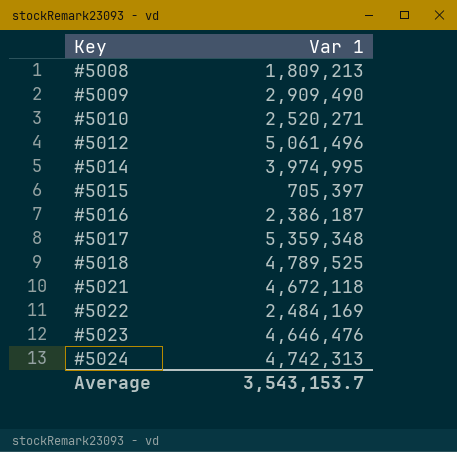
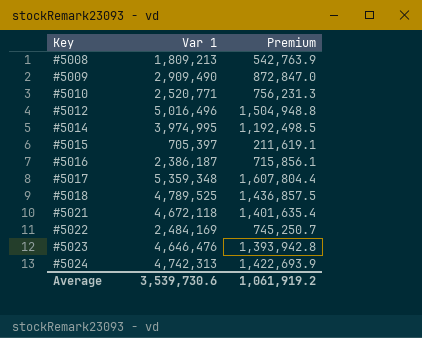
column Premium | formula: none -> [Var 1] * 0.3
#5010 | Var 1: 2,520,271 -> 2,520,771
#5012 | Var 1: 5,061,496 -> 5,016,496
Average | Var 1: 3,543,153.7 -> 3,539,730.6

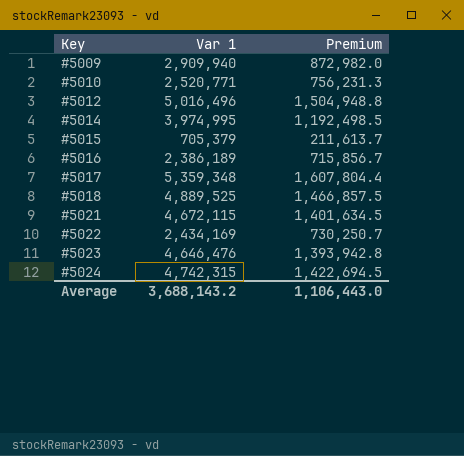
row #5008: 1,809,213 | 542,763.9 -> none
#5009 | Var 1: 2,909,490 -> 2,909,940
#5009 | Premium: 872,847.0 -> 872,982.0
#5015 | Var 1: 705,397 -> 705,379
#5015 | Premium: 211,619.1 -> 211,613.7
#5016 | Var 1: 2,386,187 -> 2,386,189
#5016 | Premium: 715,856.1 -> 715,856.7
#5018 | Var 1: 4,789,525 -> 4,889,525
#5018 | Premium: 1,436,857.5 -> 1,466,857.5
#5021 | Var 1: 4,672,118 -> 4,672,115
#5021 | Premium: 1,401,635.4 -> 1,401,634.5
#5022 | Var 1: 2,484,169 -> 2,434,169
#5022 | Premium: 745,250.7 -> 730,250.7
#5024 | Var 1: 4,742,313 -> 4,742,315
#5024 | Premium: 1,422,693.9 -> 1,422,694.5
Average | Var 1: 3,539,730.6 -> 3,688,143.2
Average | Premium: 1,061,919.2 -> 1,106,443.0

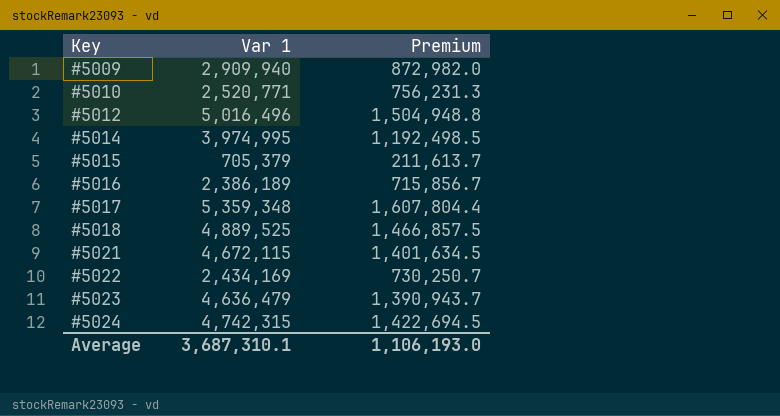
#5023 | Var 1: 4,646,476 -> 4,636,479
#5023 | Premium: 1,393,942.8 -> 1,390,943.7
Average | Var 1: 3,688,143.2 -> 3,687,310.1
Average | Premium: 1,106,443.0 -> 1,106,193.0

